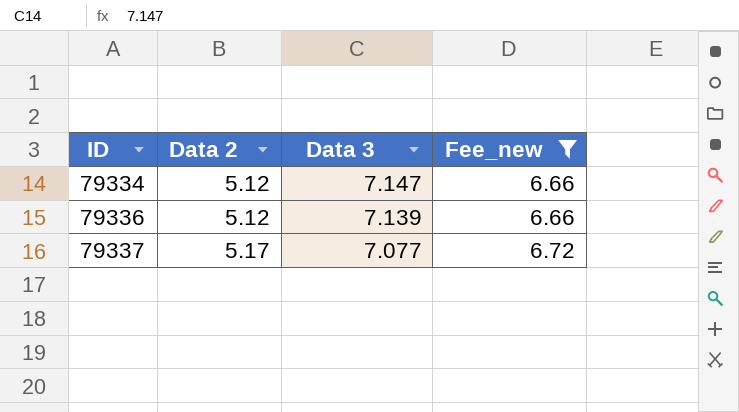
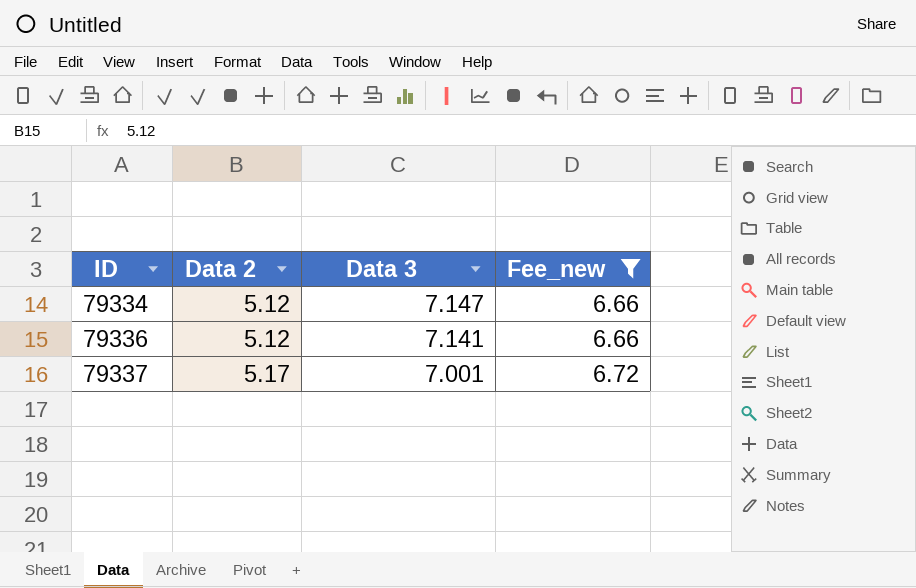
79336 | Data 3: 7.139 -> 7.141
79337 | Data 3: 7.077 -> 7.001

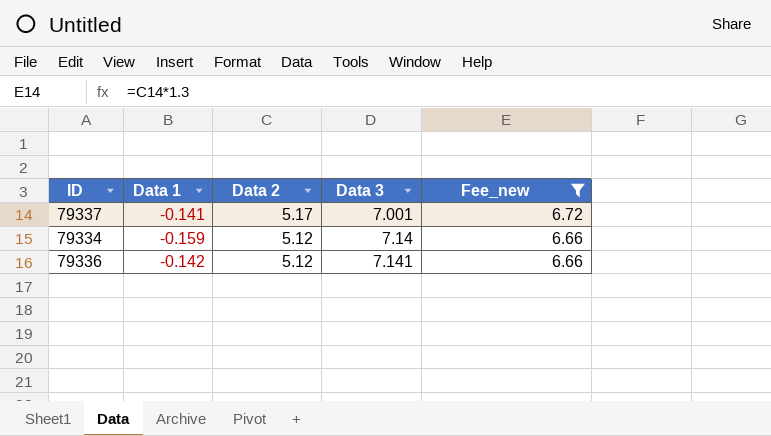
row order: ID ascending -> Data 2 descending
column Data 1 | position: none -> 2
79334 | Data 3: 7.147 -> 7.14

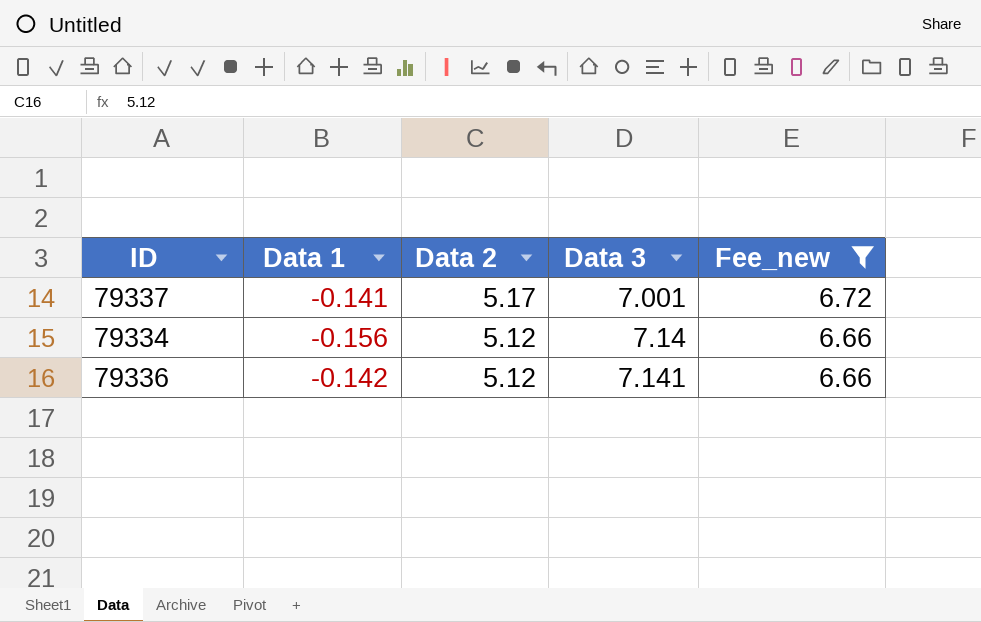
79334 | Data 1: -0.159 -> -0.156

